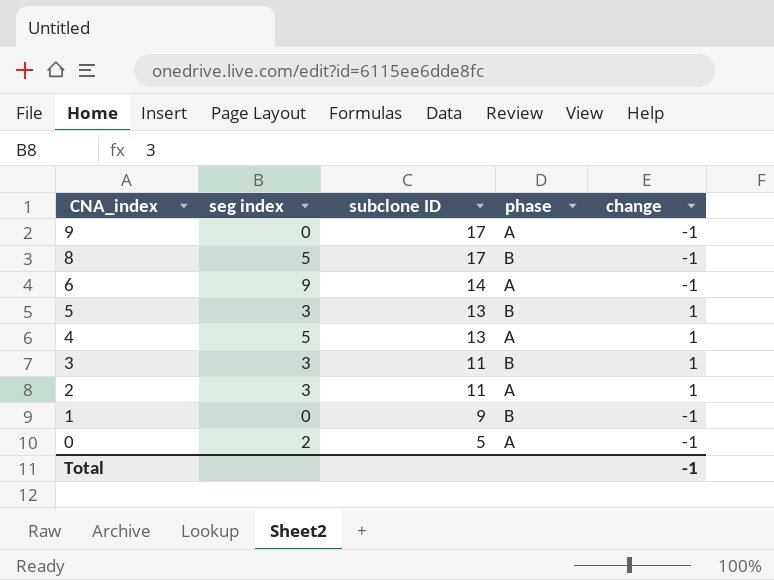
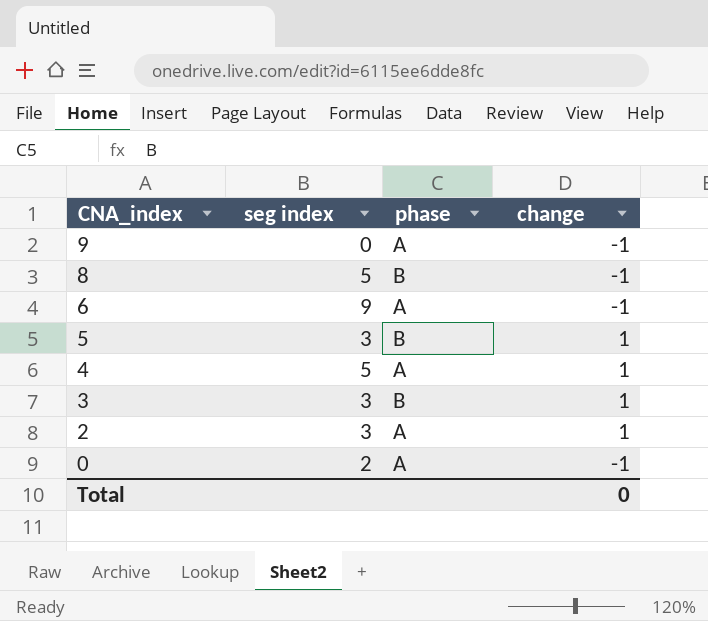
column subclone ID | position: 3 -> none
row 1: 0 | 9 | B | -1 -> none
Total | change: -1 -> 0

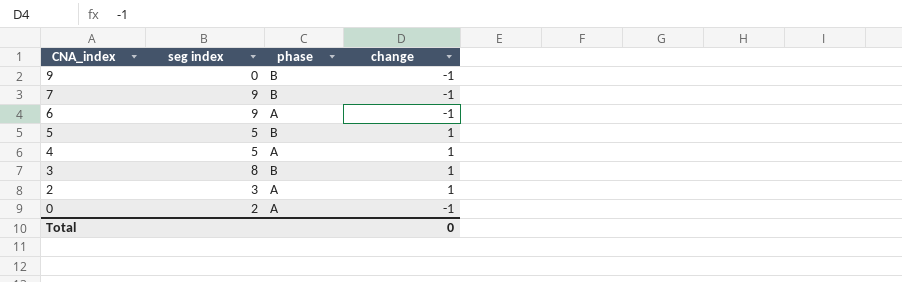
row 8: 5 | B | -1 -> none
9 | phase: A -> B
row 7: none -> 9 | B | -1
5 | seg index: 3 -> 5
3 | seg index: 3 -> 8

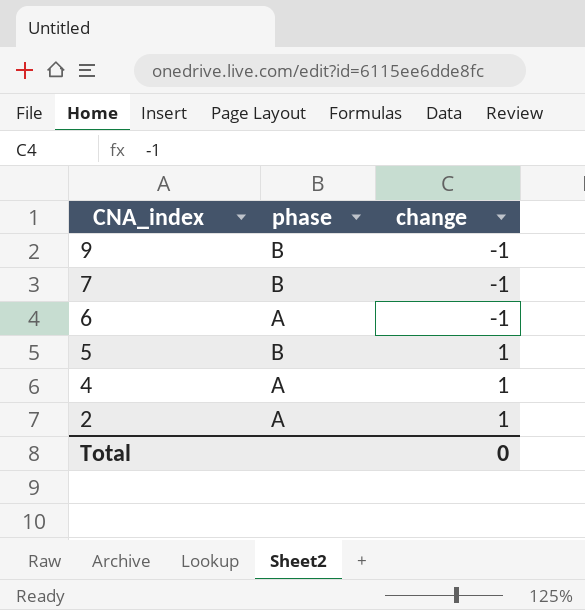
column seg index | position: 2 -> none
row 3: 8 | B | 1 -> none
row 0: 2 | A | -1 -> none

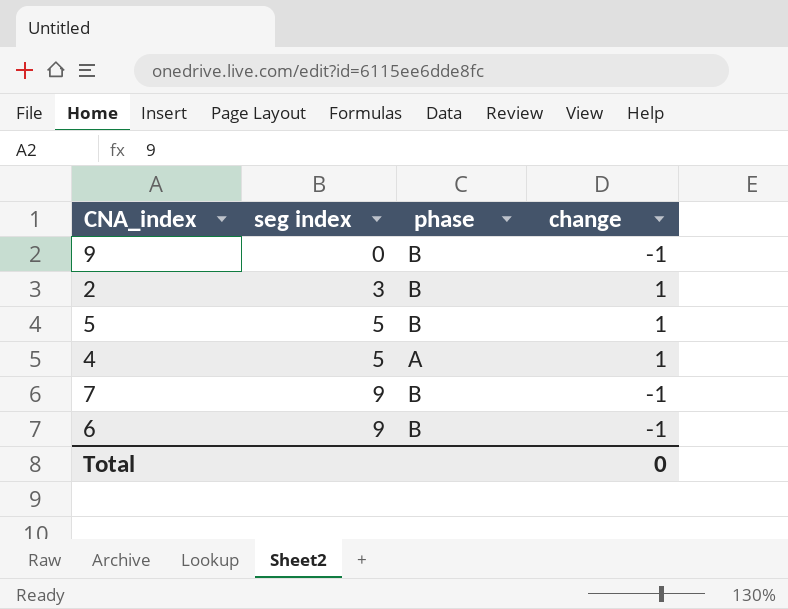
row order: CNA_index descending -> seg index ascending
column seg index | position: none -> 2
2 | phase: A -> B
6 | phase: A -> B

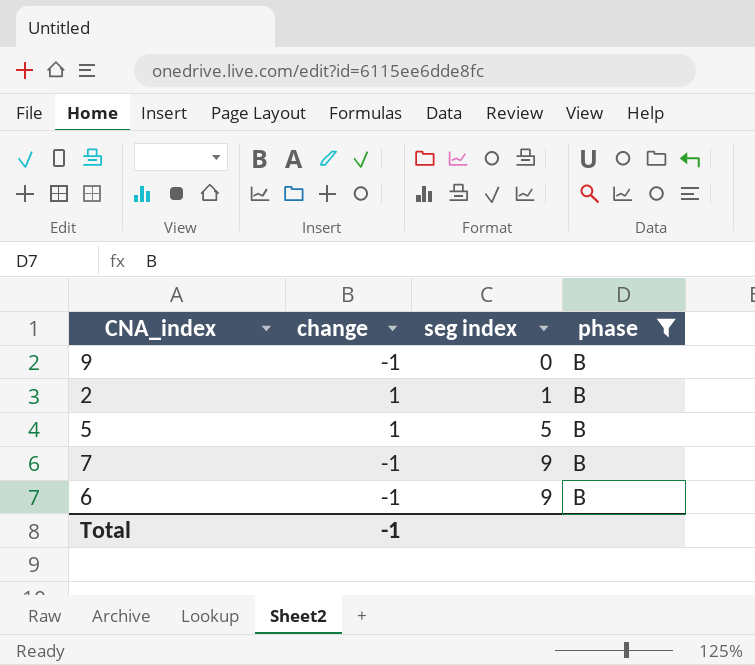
filter: none -> phase = B
column change | position: 4 -> 2
2 | seg index: 3 -> 1
Total | change: 0 -> -1

